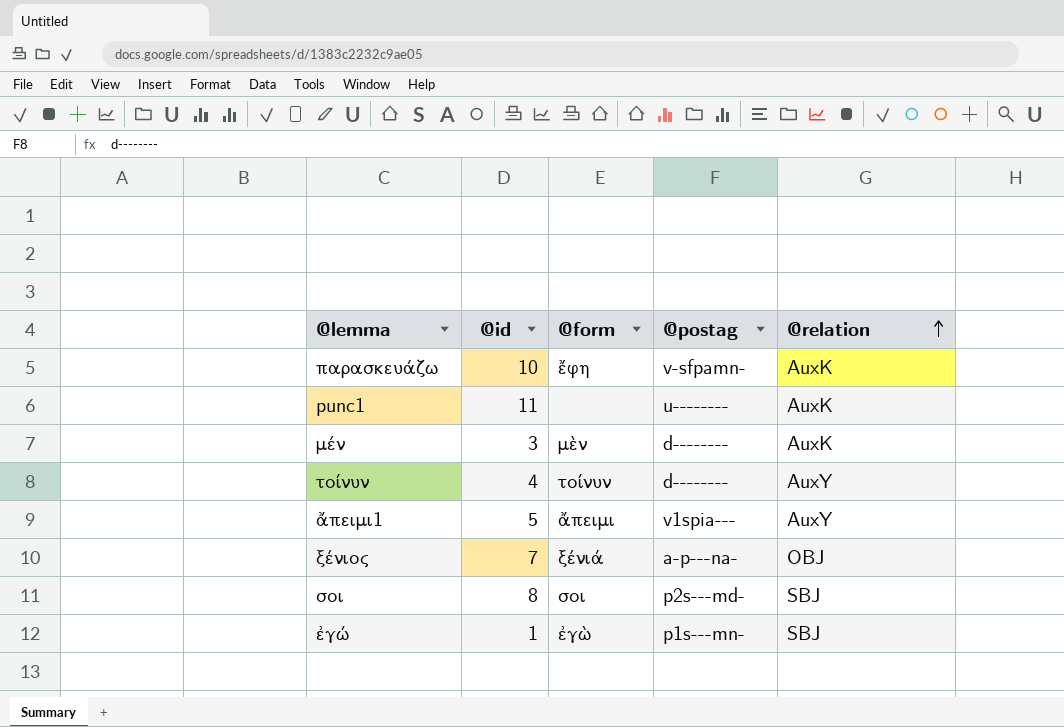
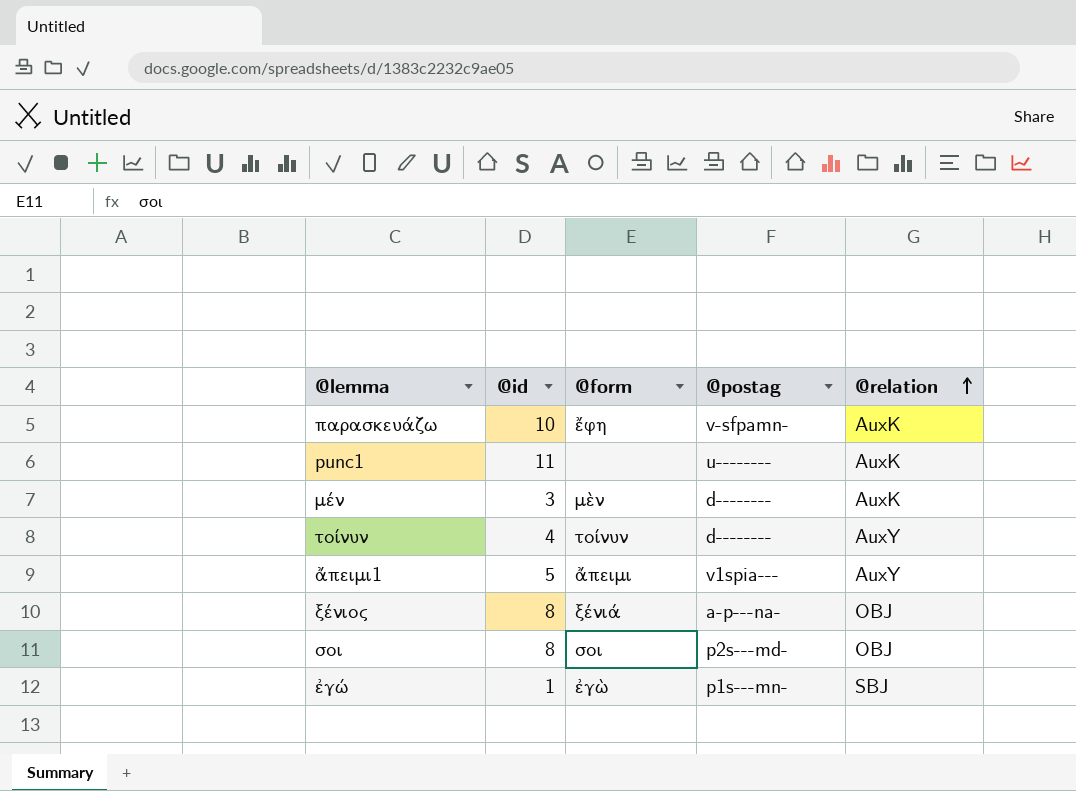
ξένιος | @id: 7 -> 8
σοι | @relation: SBJ -> OBJ

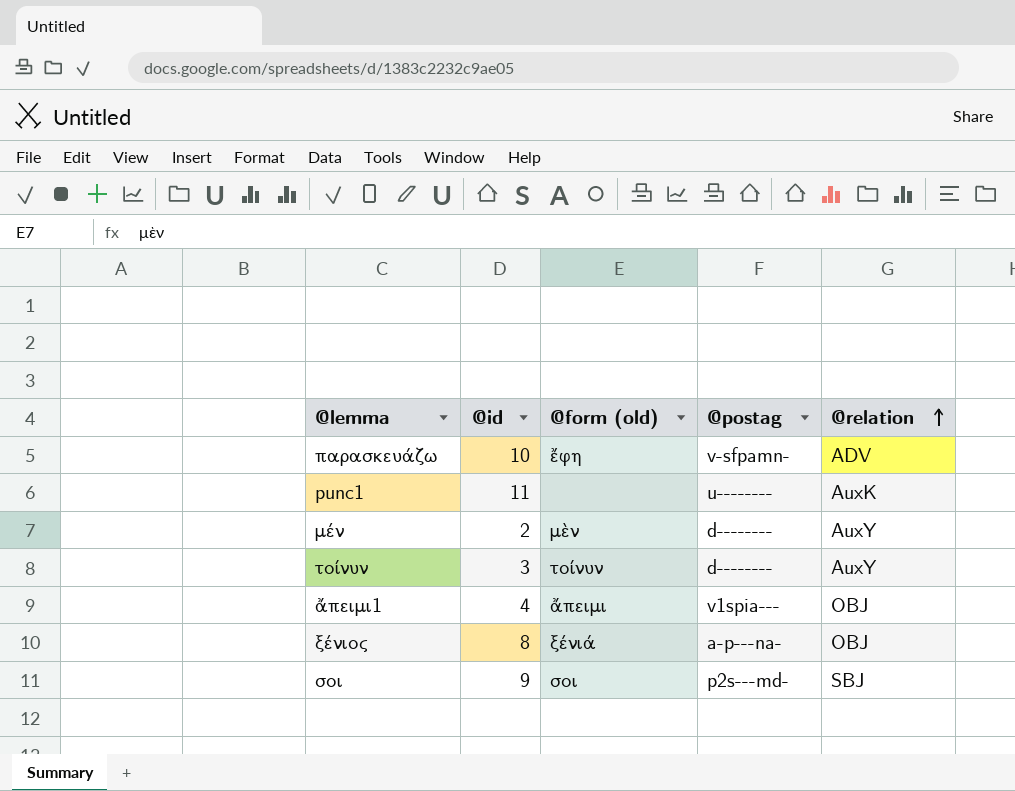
column name: @form -> @form (old)
row ἐγώ: 1 | ἐγὼ | p1s---mn- | SBJ -> none
παρασκευάζω | @relation: AuxK -> ADV
μέν | @id: 3 -> 2
μέν | @relation: AuxK -> AuxY
τοίνυν | @id: 4 -> 3
ἄπειμι1 | @id: 5 -> 4
ἄπειμι1 | @relation: AuxY -> OBJ
σοι | @id: 8 -> 9
σοι | @relation: OBJ -> SBJ

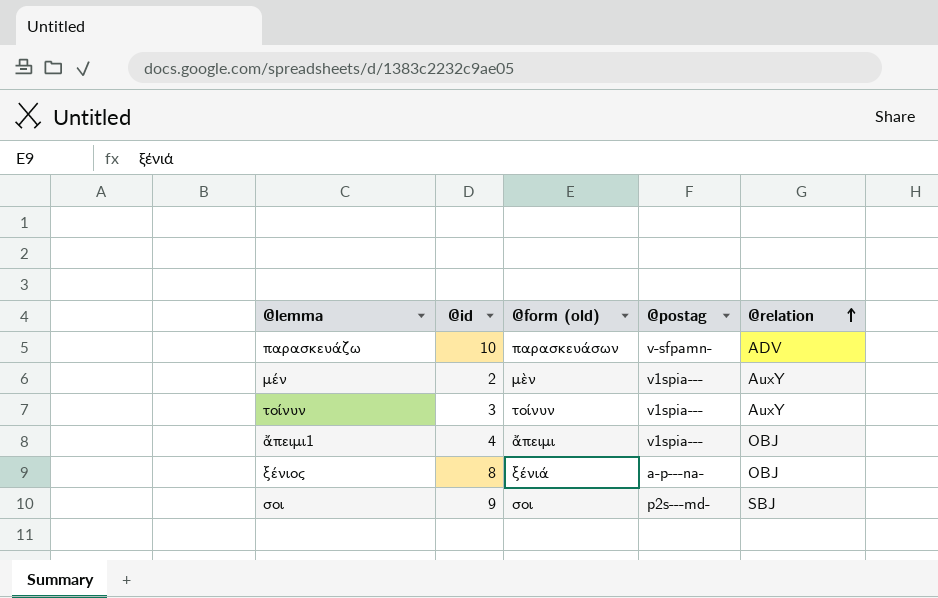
row punc1: 11 | none | u-------- | AuxK -> none
παρασκευάζω | @form (old): ἔφη -> παρασκευάσων
μέν | @postag: d-------- -> v1spia---
τοίνυν | @postag: d-------- -> v1spia---

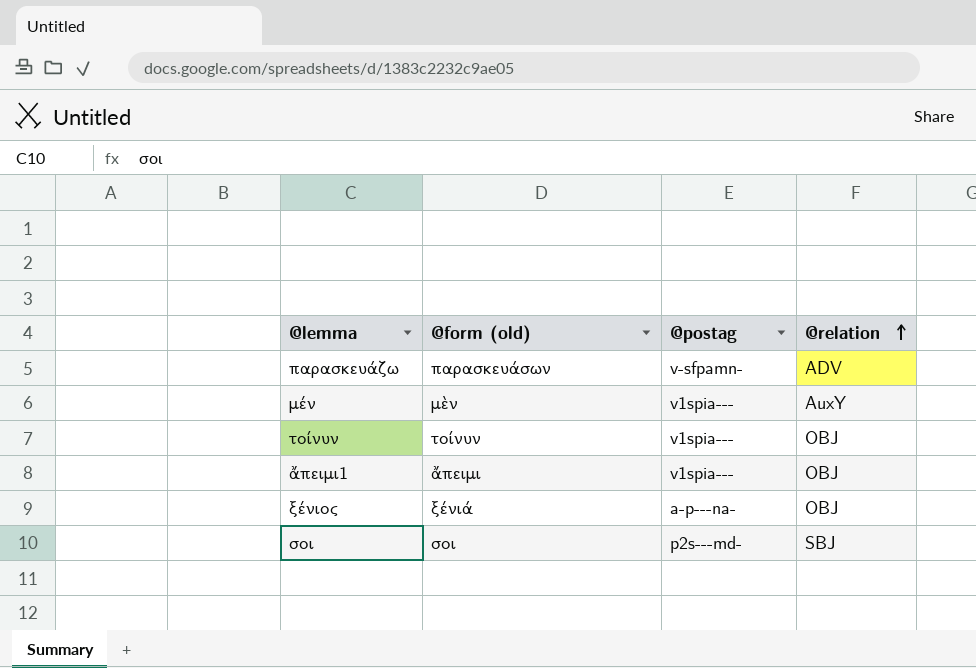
column @id | position: 2 -> none
τοίνυν | @relation: AuxY -> OBJ

